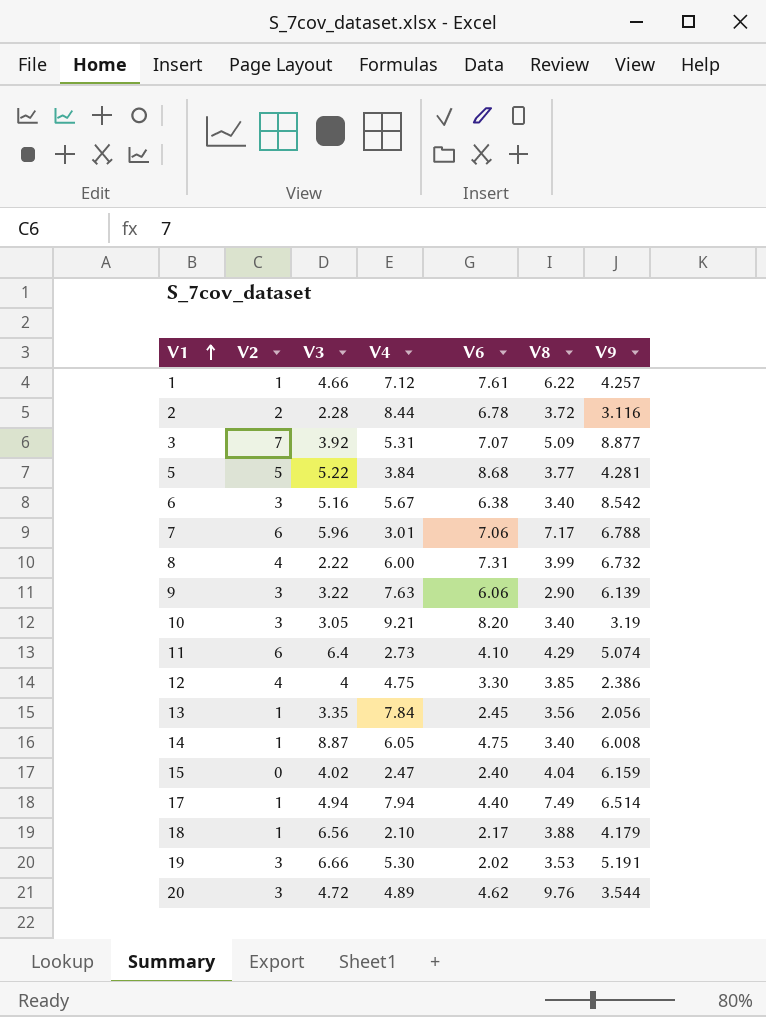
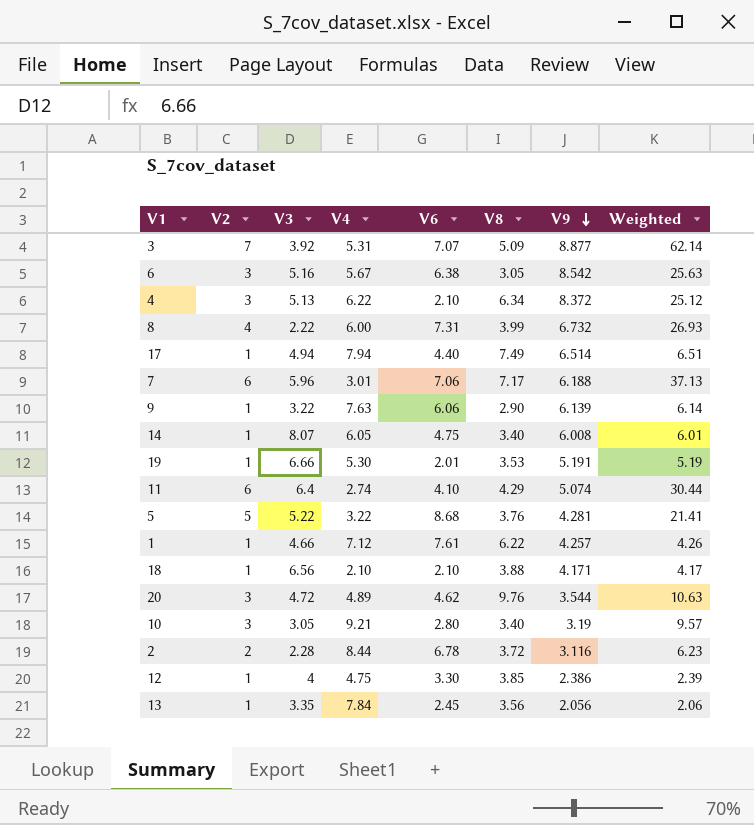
row order: V1 ascending -> V9 descending
column Weighted | formula: none -> [V2] * [V9]
row 15: 0 | 4.02 | 2.47 | 2.40 | 4.04 | 6.159 -> none
6 | V8: 3.40 -> 3.05
row 4: none -> 3 | 5.13 | 6.22 | 2.10 | 6.34 | 8.372 | 25.12
7 | V9: 6.788 -> 6.188
9 | V2: 3 -> 1
14 | V3: 8.87 -> 8.07
19 | V2: 3 -> 1
19 | V6: 2.02 -> 2.01
11 | V4: 2.73 -> 2.74
5 | V4: 3.84 -> 3.22
5 | V8: 3.77 -> 3.76
18 | V6: 2.17 -> 2.10
18 | V9: 4.179 -> 4.171
10 | V6: 8.20 -> 2.80
12 | V2: 4 -> 1

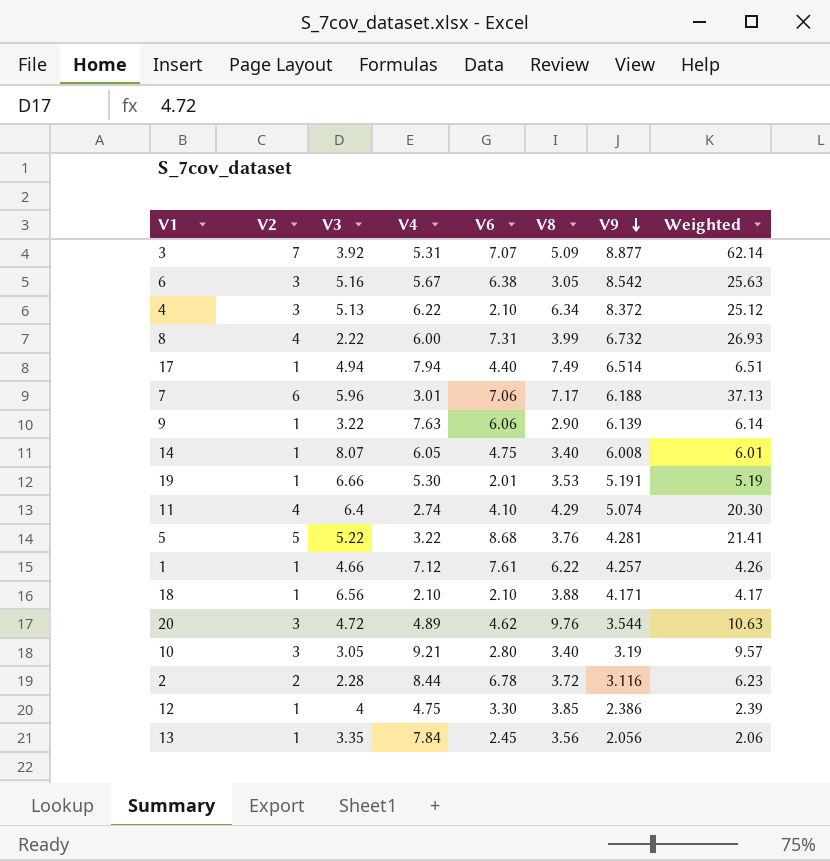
11 | V2: 6 -> 4
11 | Weighted: 30.44 -> 20.30

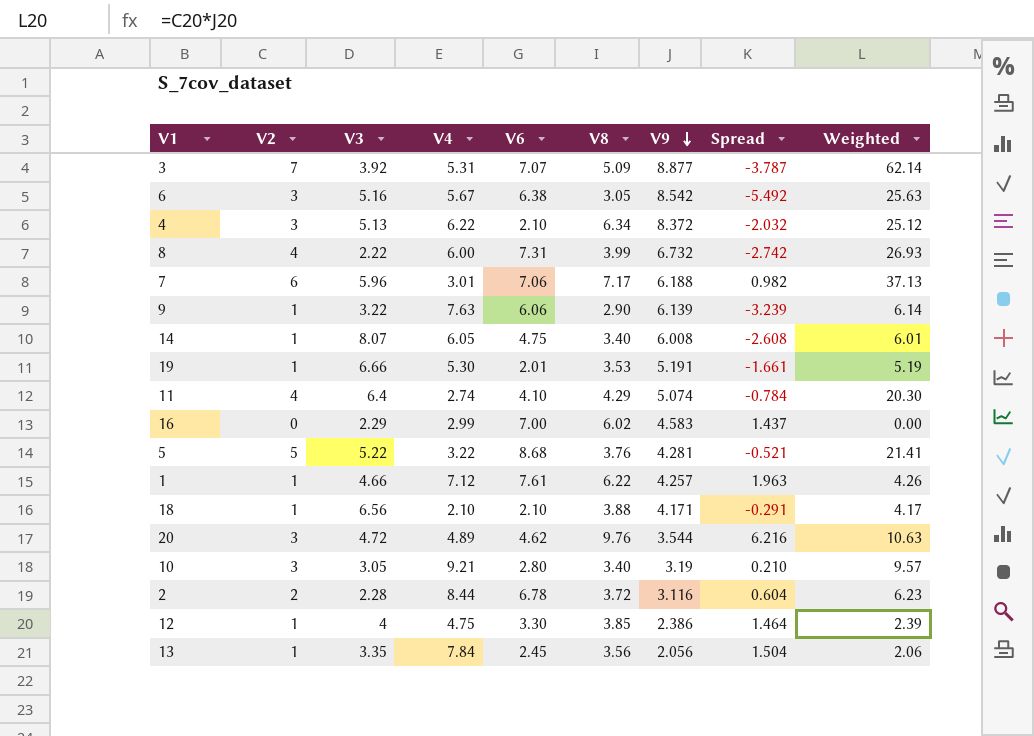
column Spread | formula: none -> [V8] - [V9]
row 17: 1 | 4.94 | 7.94 | 4.40 | 7.49 | 6.514 | 6.51 -> none
row 16: none -> 0 | 2.29 | 2.99 | 7.00 | 6.02 | 4.583 | 1.437 | 0.00

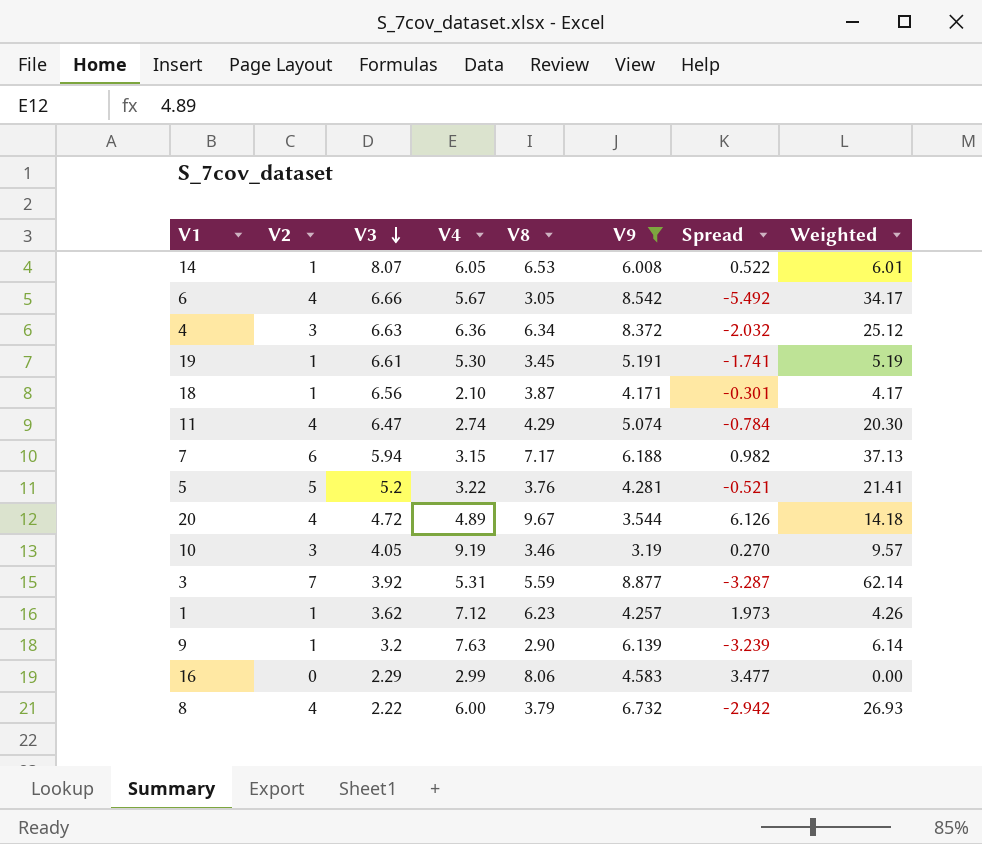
filter: none -> V9 >= 3.19
row order: V9 descending -> V3 descending
column V6 | position: 5 -> none
14 | V8: 3.40 -> 6.53
14 | Spread: -2.608 -> 0.522
6 | V2: 3 -> 4
6 | V3: 5.16 -> 6.66
6 | Weighted: 25.63 -> 34.17
4 | V3: 5.13 -> 6.63
4 | V4: 6.22 -> 6.36
19 | V3: 6.66 -> 6.61
19 | V8: 3.53 -> 3.45
19 | Spread: -1.661 -> -1.741
18 | V8: 3.88 -> 3.87
18 | Spread: -0.291 -> -0.301
11 | V3: 6.4 -> 6.47
7 | V3: 5.96 -> 5.94
7 | V4: 3.01 -> 3.15
5 | V3: 5.22 -> 5.2
20 | V2: 3 -> 4
20 | V8: 9.76 -> 9.67
20 | Spread: 6.216 -> 6.126
20 | Weighted: 10.63 -> 14.18
10 | V3: 3.05 -> 4.05
10 | V4: 9.21 -> 9.19
10 | V8: 3.40 -> 3.46
10 | Spread: 0.210 -> 0.270
3 | V8: 5.09 -> 5.59
3 | Spread: -3.787 -> -3.287
1 | V3: 4.66 -> 3.62
1 | V8: 6.22 -> 6.23
1 | Spread: 1.963 -> 1.973
9 | V3: 3.22 -> 3.2
16 | V8: 6.02 -> 8.06
16 | Spread: 1.437 -> 3.477
8 | V8: 3.99 -> 3.79
8 | Spread: -2.742 -> -2.942

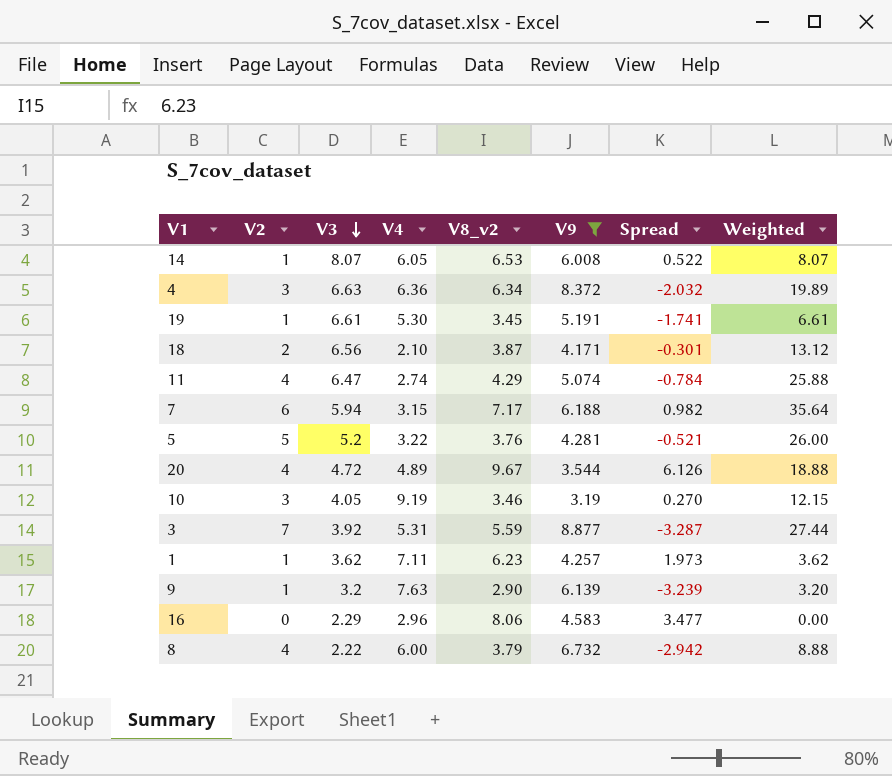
column name: V8 -> V8_v2
column Weighted | formula: [V2] * [V9] -> [V2] * [V3]
row 6: 4 | 6.66 | 5.67 | 3.05 | 8.542 | -5.492 | 34.17 -> none
18 | V2: 1 -> 2
1 | V4: 7.12 -> 7.11
16 | V4: 2.99 -> 2.96

